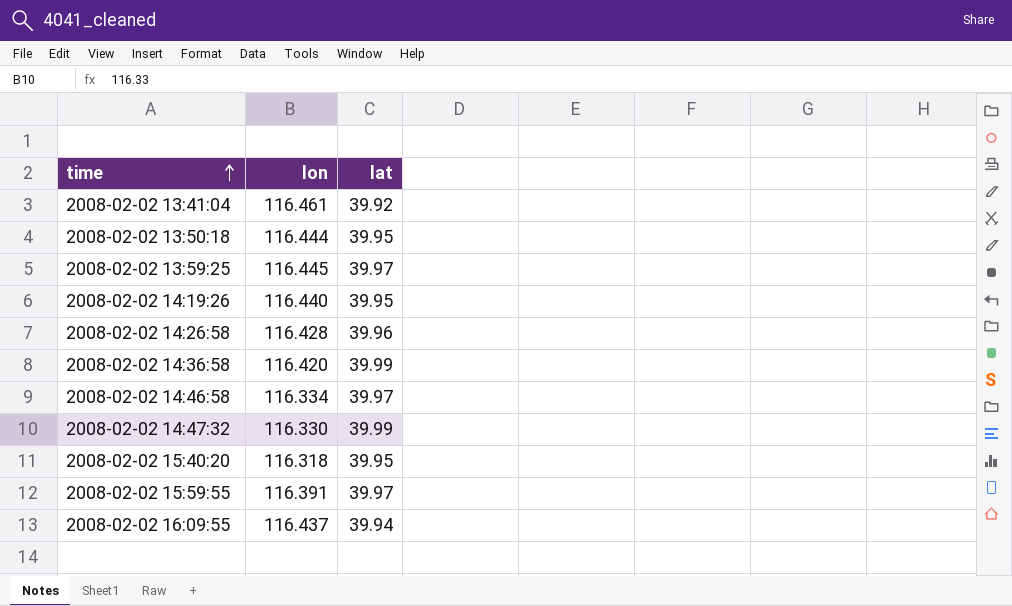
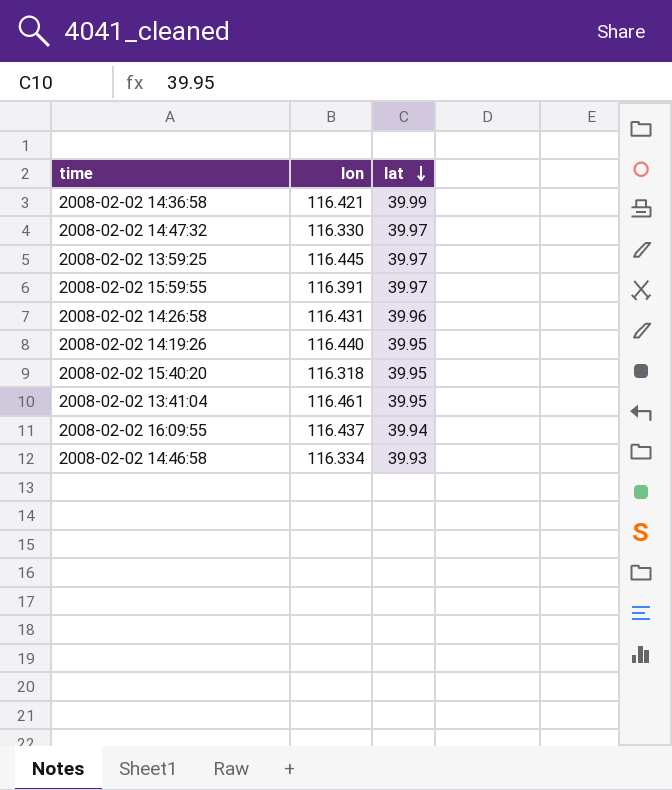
row order: time ascending -> lat descending
row 2008-02-02 13:50:18: 116.444 | 39.95 -> none
2008-02-02 14:36:58 | lon: 116.420 -> 116.421
2008-02-02 14:47:32 | lat: 39.99 -> 39.97
2008-02-02 14:26:58 | lon: 116.428 -> 116.431
2008-02-02 13:41:04 | lat: 39.92 -> 39.95
2008-02-02 14:46:58 | lat: 39.97 -> 39.93

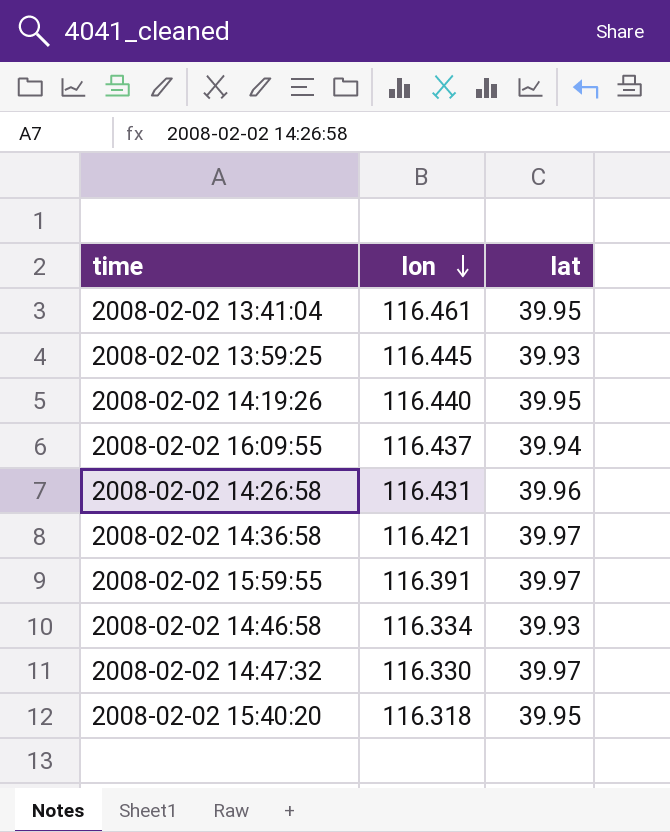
row order: lat descending -> lon descending
2008-02-02 13:59:25 | lat: 39.97 -> 39.93
2008-02-02 14:36:58 | lat: 39.99 -> 39.97

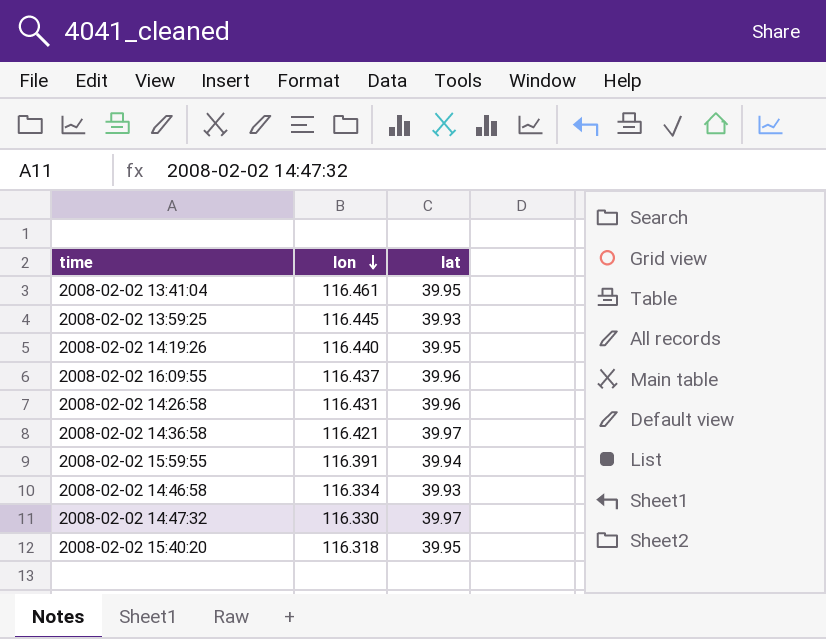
2008-02-02 16:09:55 | lat: 39.94 -> 39.96
2008-02-02 15:59:55 | lat: 39.97 -> 39.94

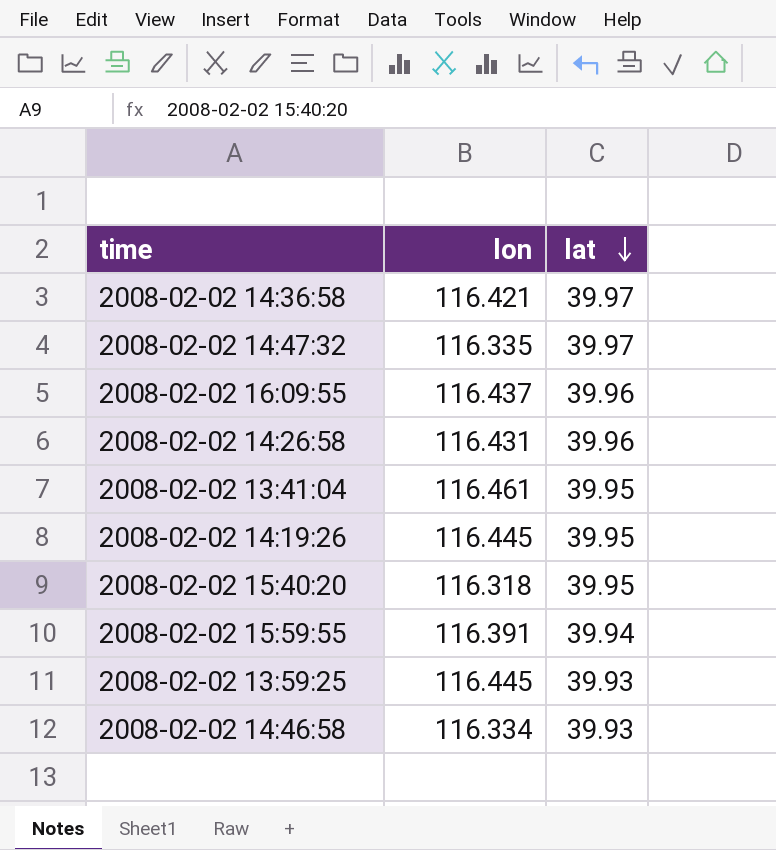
row order: lon descending -> lat descending
2008-02-02 14:47:32 | lon: 116.330 -> 116.335
2008-02-02 14:19:26 | lon: 116.440 -> 116.445

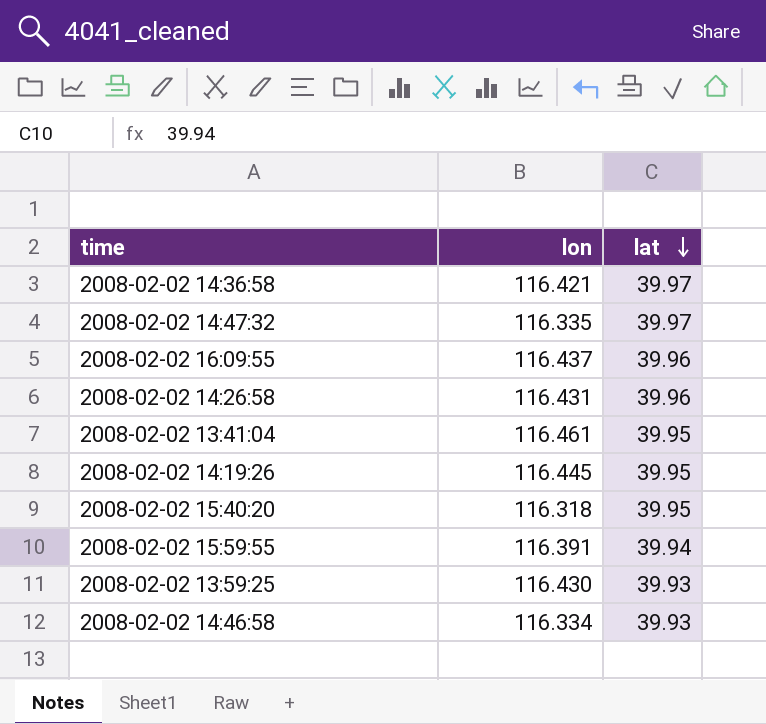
2008-02-02 13:59:25 | lon: 116.445 -> 116.430

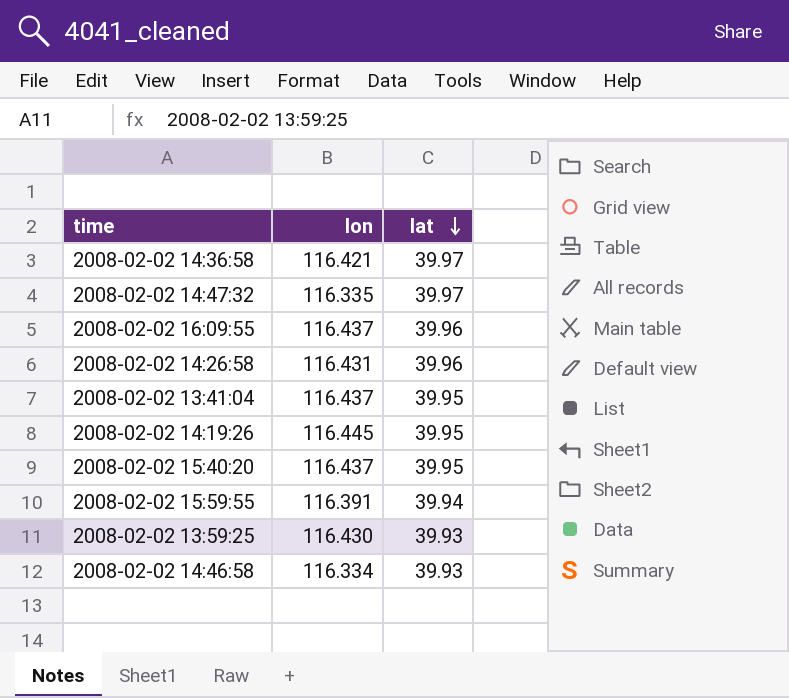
2008-02-02 13:41:04 | lon: 116.461 -> 116.437
2008-02-02 15:40:20 | lon: 116.318 -> 116.437

